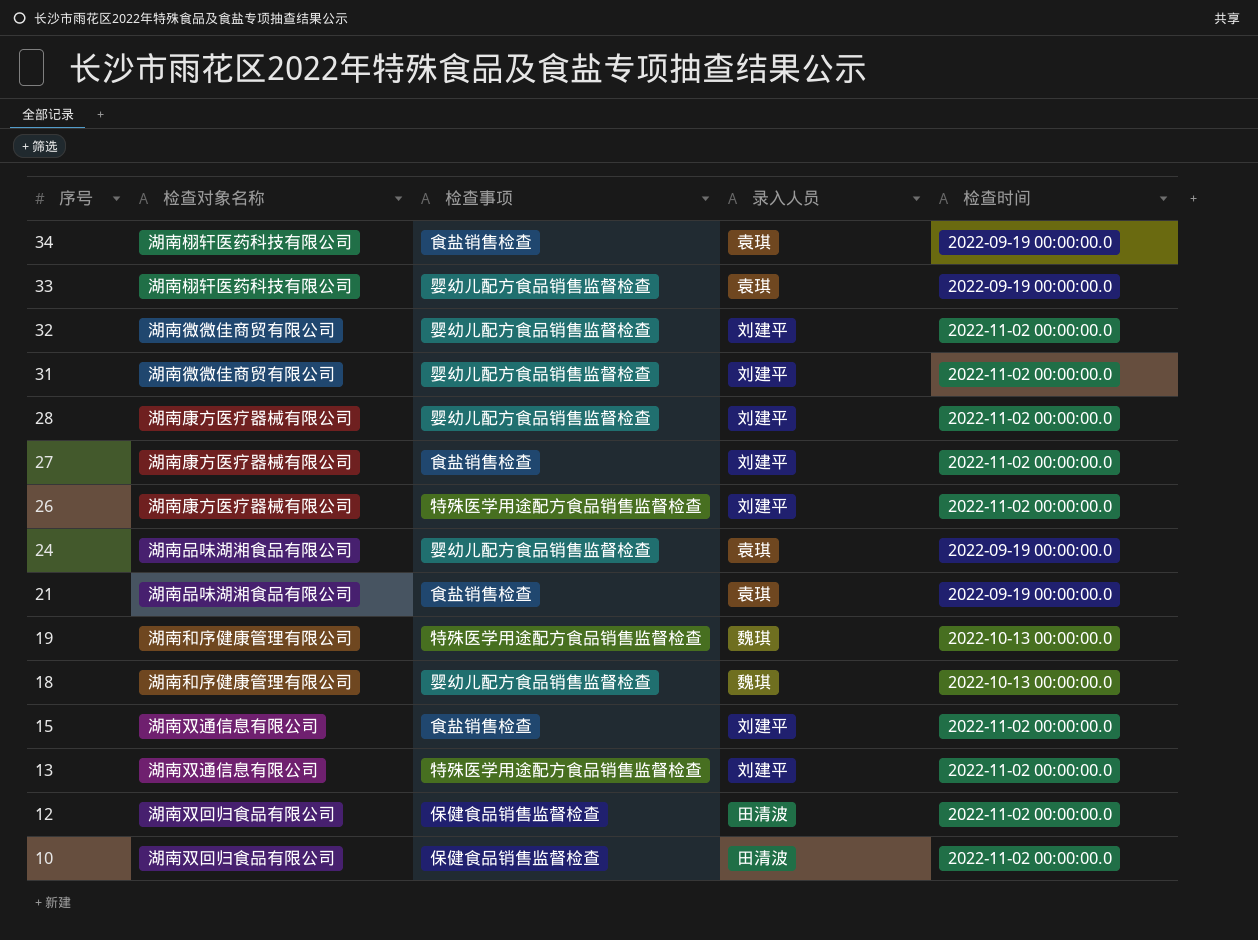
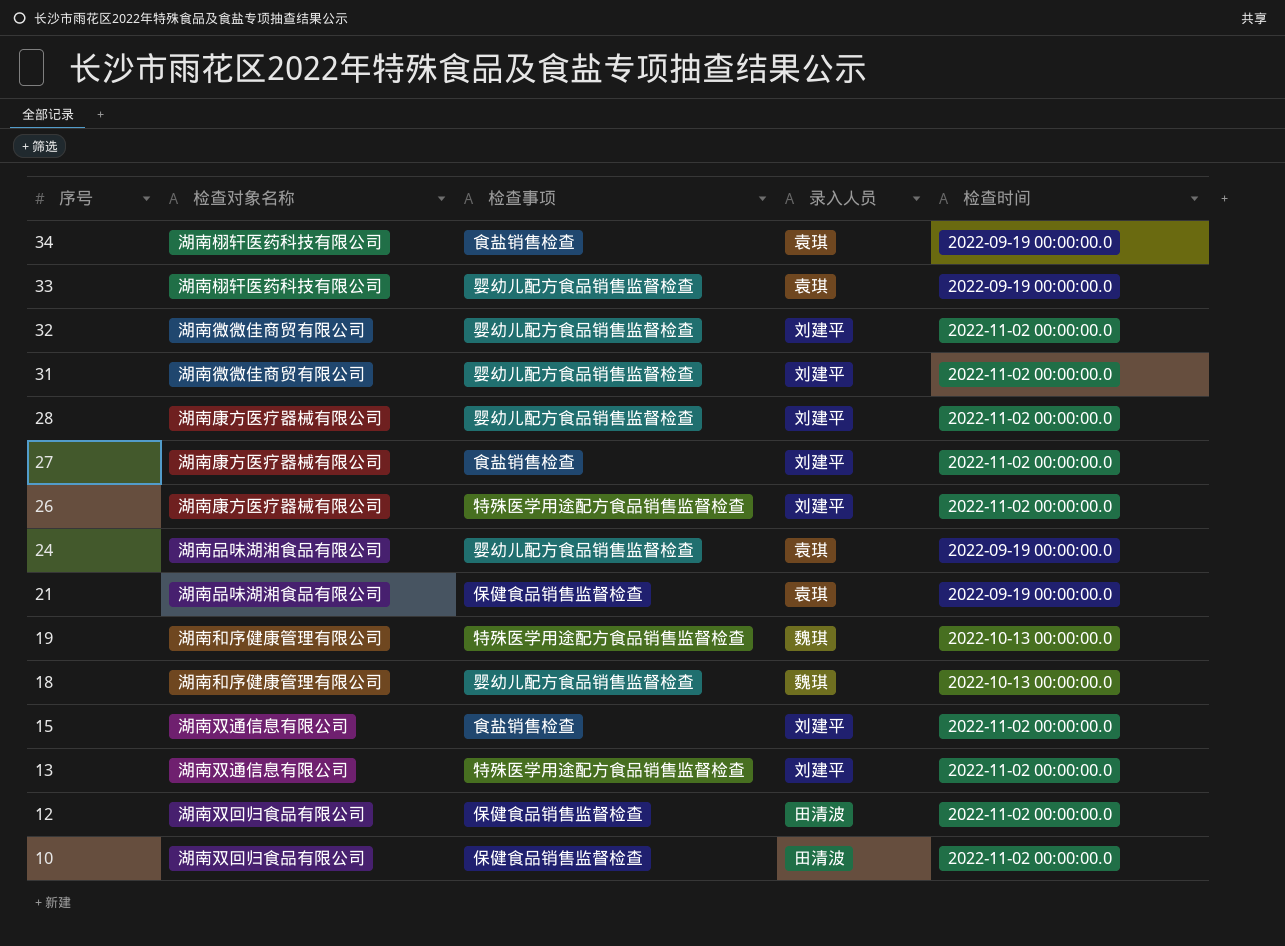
21 | 检查事项: 食盐销售检查 -> 保健食品销售监督检查

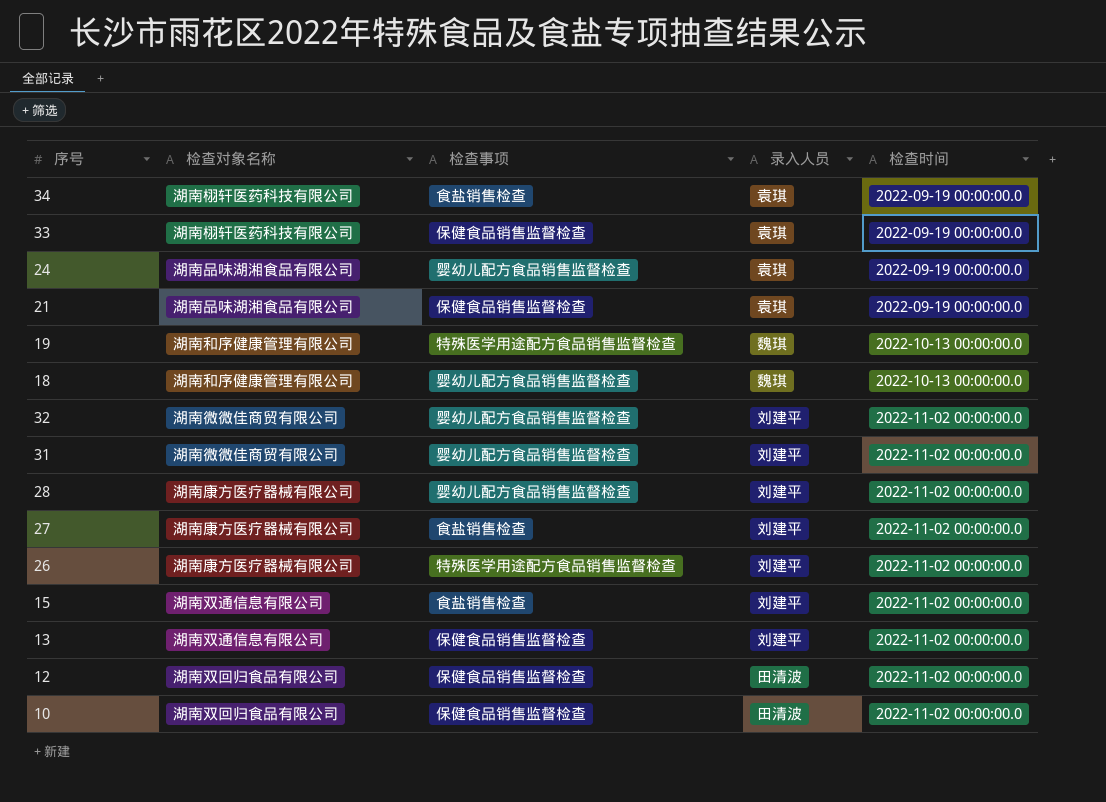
row order: 序号 descending -> 检查时间 ascending
33 | 检查事项: 婴幼儿配方食品销售监督检查 -> 保健食品销售监督检查
13 | 检查事项: 特殊医学用途配方食品销售监督检查 -> 保健食品销售监督检查

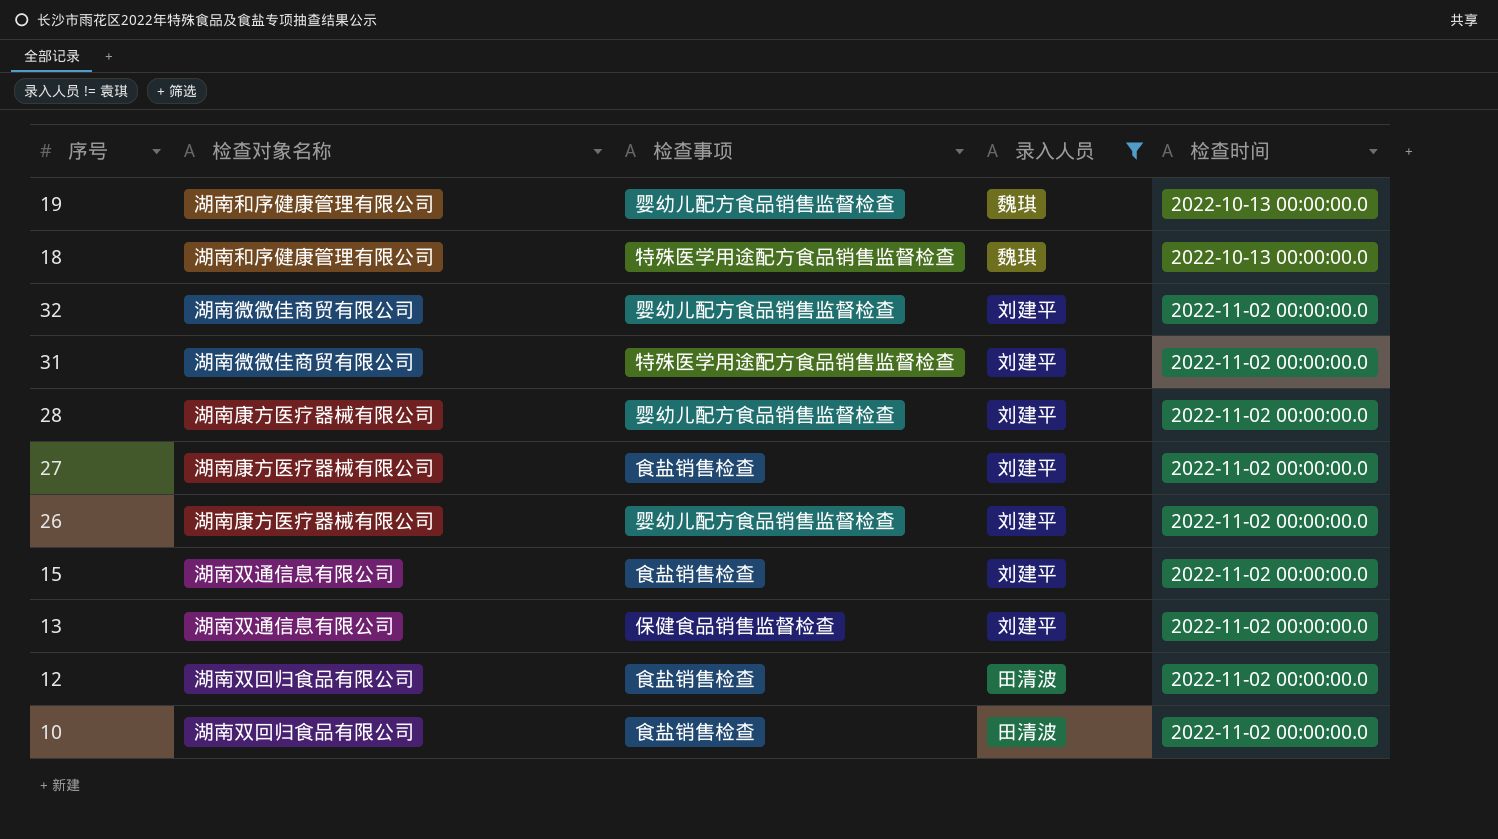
filter: none -> 录入人员 != 袁琪
19 | 检查事项: 特殊医学用途配方食品销售监督检查 -> 婴幼儿配方食品销售监督检查
18 | 检查事项: 婴幼儿配方食品销售监督检查 -> 特殊医学用途配方食品销售监督检查
31 | 检查事项: 婴幼儿配方食品销售监督检查 -> 特殊医学用途配方食品销售监督检查
26 | 检查事项: 特殊医学用途配方食品销售监督检查 -> 婴幼儿配方食品销售监督检查
12 | 检查事项: 保健食品销售监督检查 -> 食盐销售检查
10 | 检查事项: 保健食品销售监督检查 -> 食盐销售检查

